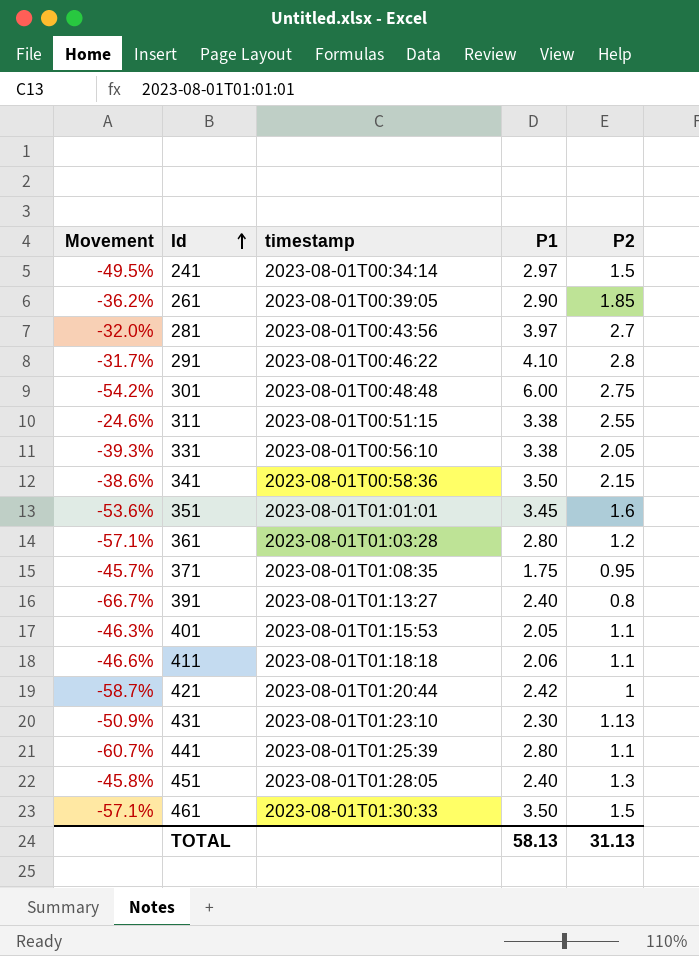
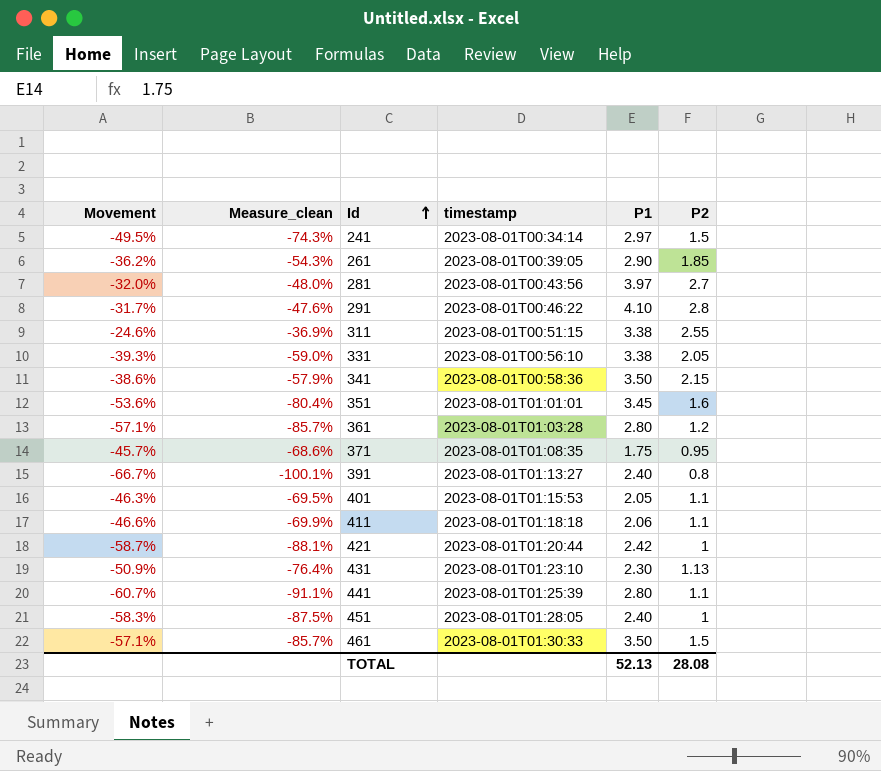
column Measure_clean | formula: none -> [Movement] * 1.5
row 301: -54.2% | 2023-08-01T00:48:48 | 6.00 | 2.75 -> none
451 | Movement: -45.8% -> -58.3%
451 | P2: 1.3 -> 1
TOTAL | P1: 58.13 -> 52.13
TOTAL | P2: 31.13 -> 28.08

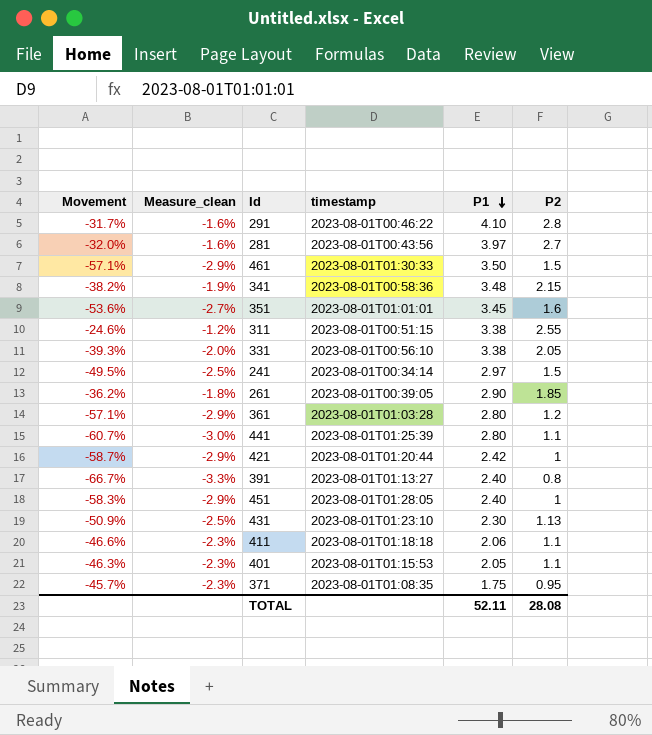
row order: Id ascending -> P1 descending
column Measure_clean | formula: [Movement] * 1.5 -> [Movement] * 0.05
341 | Movement: -38.6% -> -38.2%
341 | P1: 3.50 -> 3.48
TOTAL | P1: 52.13 -> 52.11

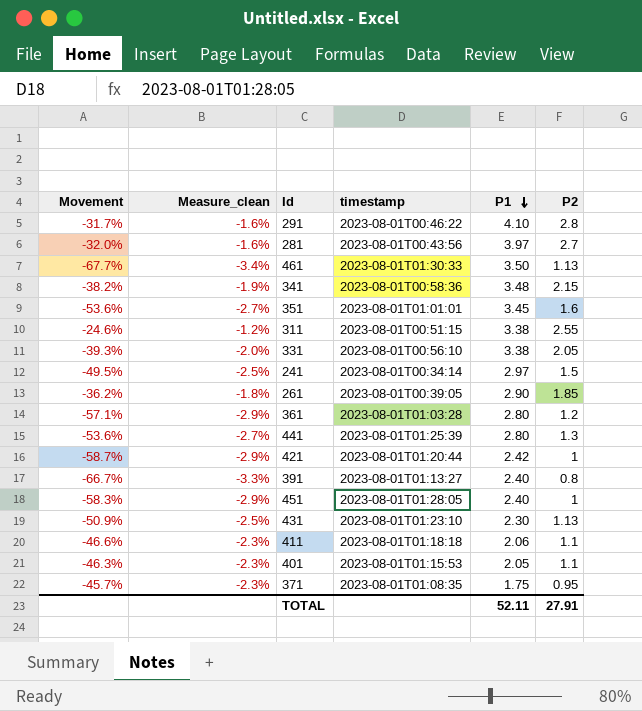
461 | Movement: -57.1% -> -67.7%
461 | Measure_clean: -2.9% -> -3.4%
461 | P2: 1.5 -> 1.13
441 | Movement: -60.7% -> -53.6%
441 | Measure_clean: -3.0% -> -2.7%
441 | P2: 1.1 -> 1.3
TOTAL | P2: 28.08 -> 27.91

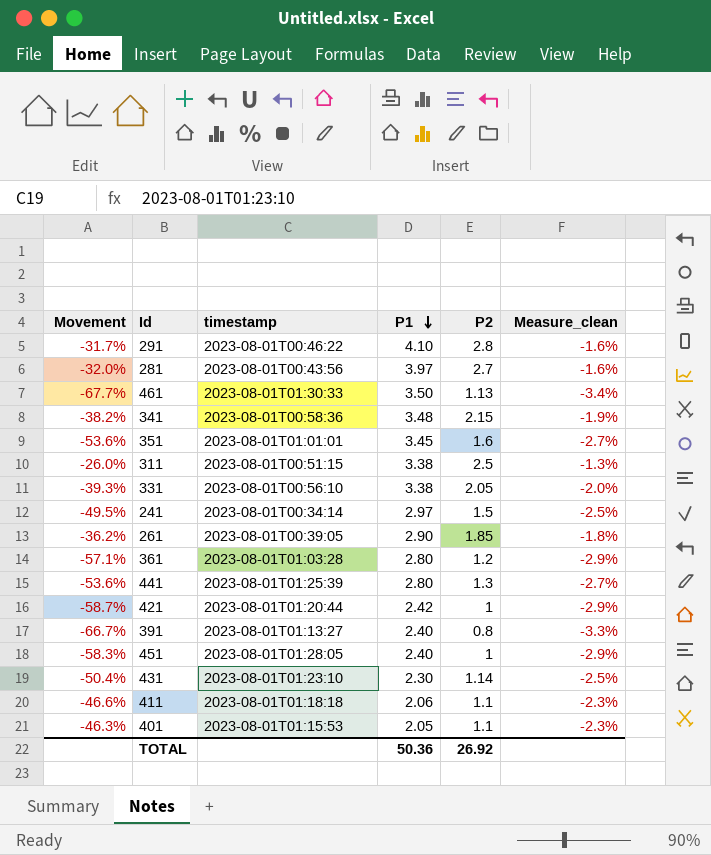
column Measure_clean | position: 2 -> 6
row 371: -45.7% | -2.3% | 2023-08-01T01:08:35 | 1.75 | 0.95 -> none
311 | Movement: -24.6% -> -26.0%
311 | P2: 2.55 -> 2.5
311 | Measure_clean: -1.2% -> -1.3%
431 | Movement: -50.9% -> -50.4%
431 | P2: 1.13 -> 1.14
TOTAL | P1: 52.11 -> 50.36
TOTAL | P2: 27.91 -> 26.92

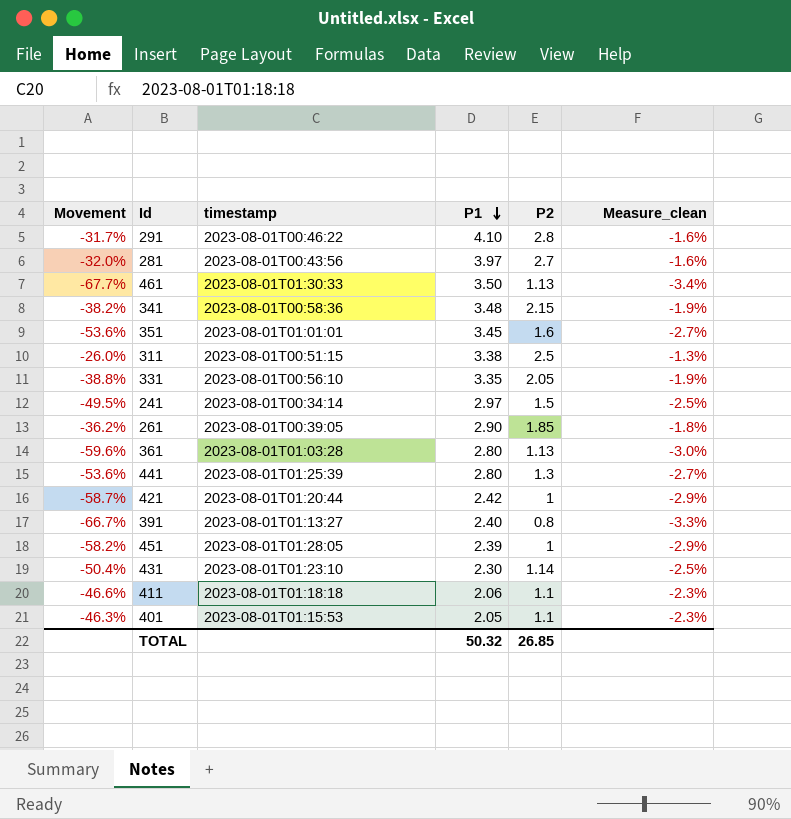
331 | Movement: -39.3% -> -38.8%
331 | P1: 3.38 -> 3.35
331 | Measure_clean: -2.0% -> -1.9%
361 | Movement: -57.1% -> -59.6%
361 | P2: 1.2 -> 1.13
361 | Measure_clean: -2.9% -> -3.0%
451 | Movement: -58.3% -> -58.2%
451 | P1: 2.40 -> 2.39
TOTAL | P1: 50.36 -> 50.32
TOTAL | P2: 26.92 -> 26.85

